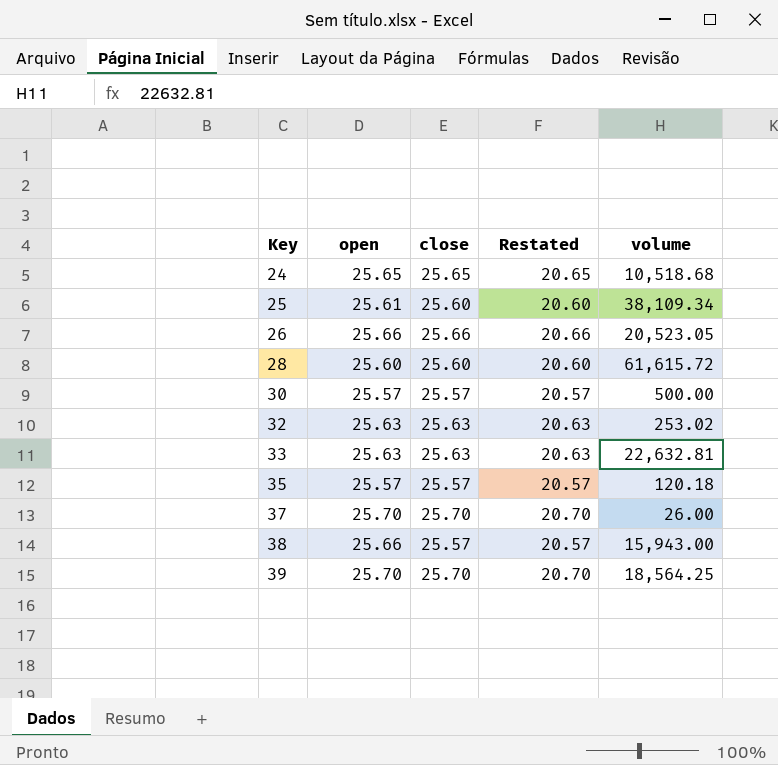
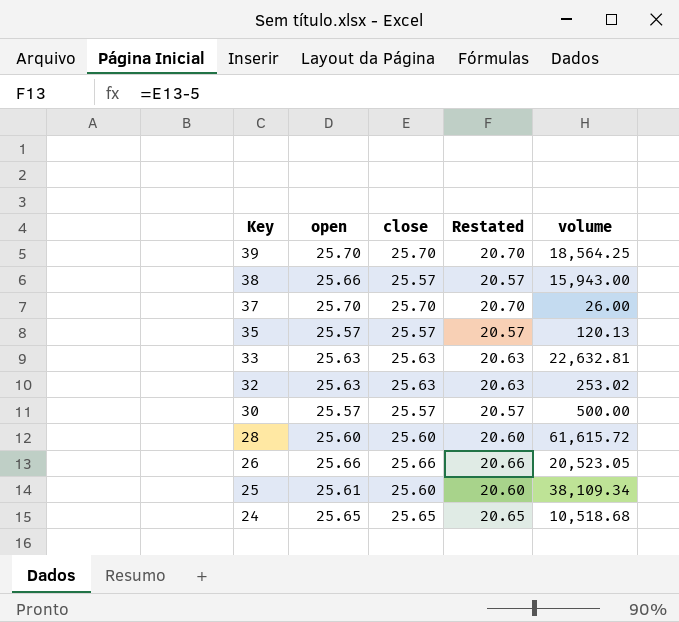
row order: Key ascending -> Key descending
35 | volume: 120.18 -> 120.13

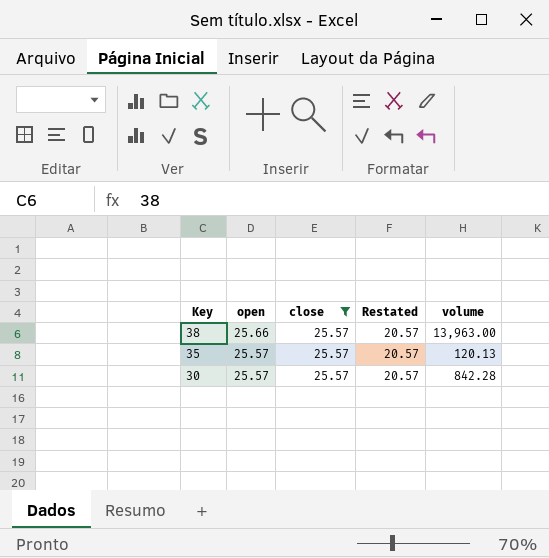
filter: none -> close = 25.57
38 | volume: 15,943.00 -> 13,963.00
30 | volume: 500.00 -> 842.28

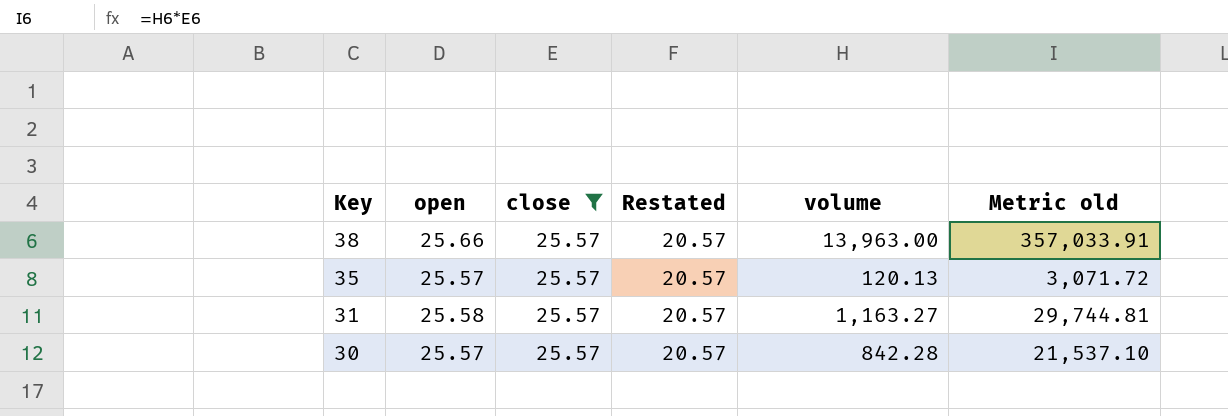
column Metric old | formula: none -> [close] * [volume]
row 31: none -> 25.58 | 25.57 | 20.57 | 1,163.27 | 29,744.81

